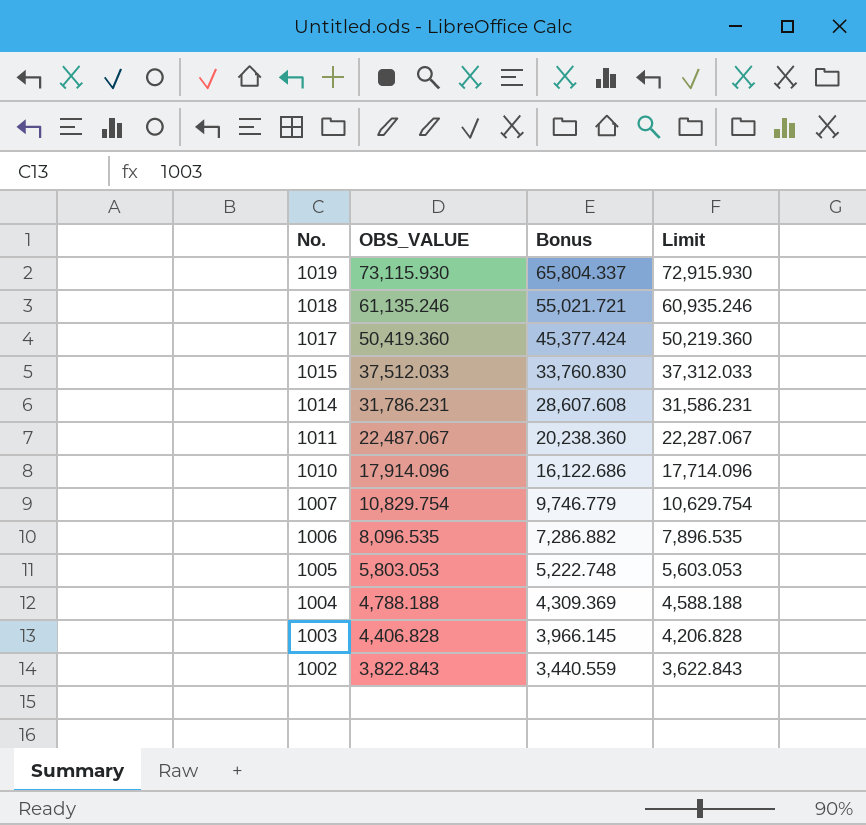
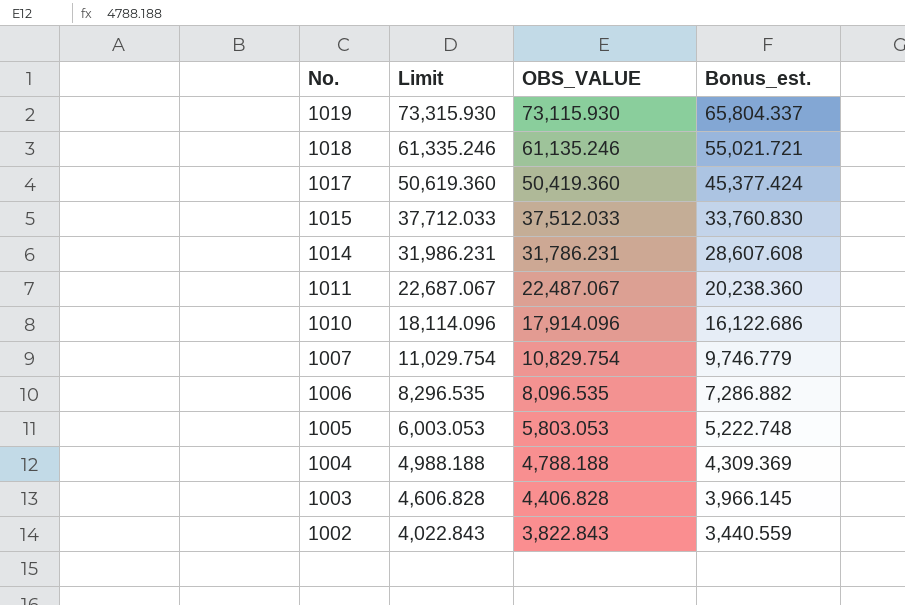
column Limit | formula: [OBS_VALUE] - 200 -> [OBS_VALUE] + 200
column Limit | position: 4 -> 2
column name: Bonus -> Bonus_est.

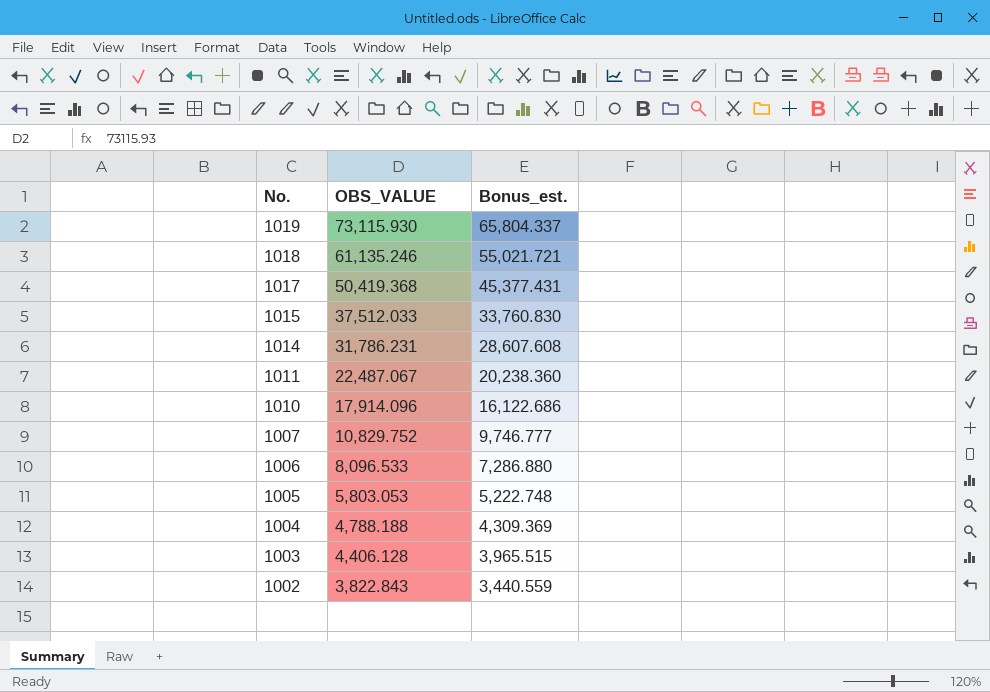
column Limit | formula: [OBS_VALUE] + 200 -> none
1017 | OBS_VALUE: 50,419.360 -> 50,419.368
1017 | Bonus_est.: 45,377.424 -> 45,377.431
1007 | OBS_VALUE: 10,829.754 -> 10,829.752
1007 | Bonus_est.: 9,746.779 -> 9,746.777
1006 | OBS_VALUE: 8,096.535 -> 8,096.533
1006 | Bonus_est.: 7,286.882 -> 7,286.880
1003 | OBS_VALUE: 4,406.828 -> 4,406.128
1003 | Bonus_est.: 3,966.145 -> 3,965.515

